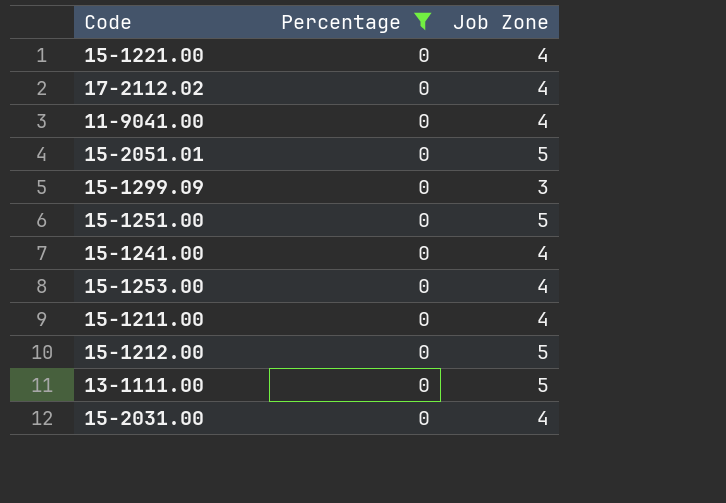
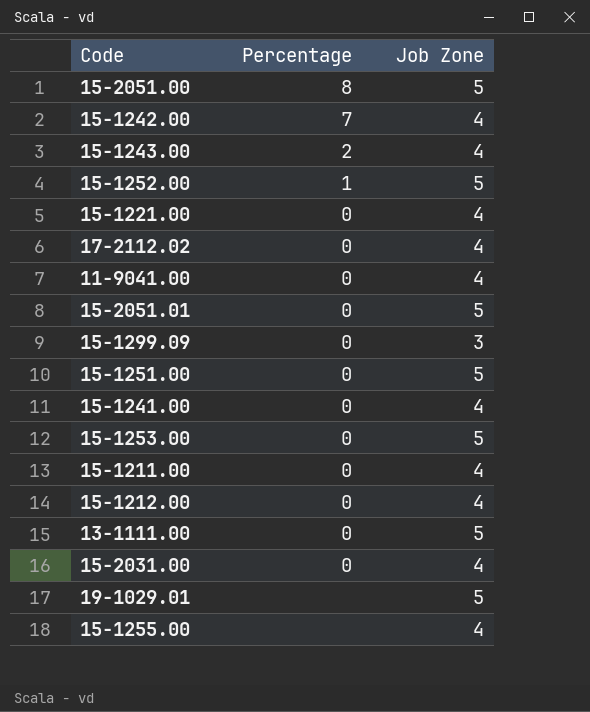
filter: Percentage = 0 -> none
15-1253.00 | Job Zone: 4 -> 5
15-1212.00 | Job Zone: 5 -> 4

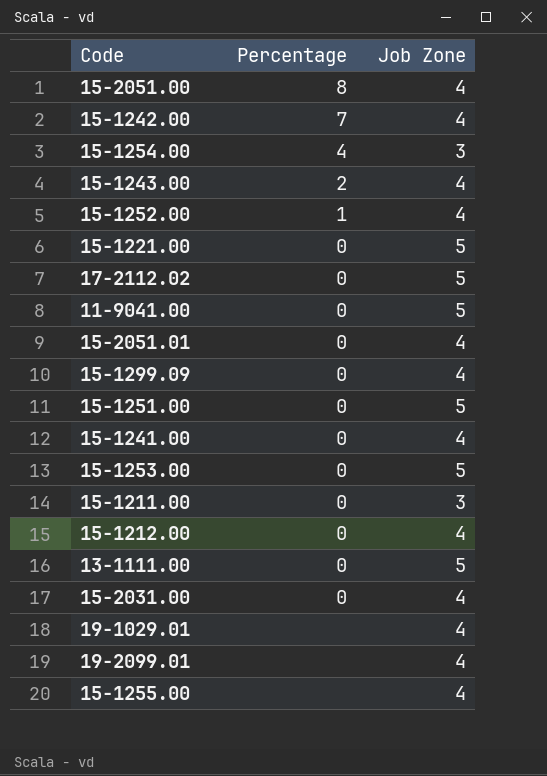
15-2051.00 | Job Zone: 5 -> 4
row 15-1254.00: none -> 4 | 3
15-1252.00 | Job Zone: 5 -> 4
15-1221.00 | Job Zone: 4 -> 5
17-2112.02 | Job Zone: 4 -> 5
11-9041.00 | Job Zone: 4 -> 5
15-2051.01 | Job Zone: 5 -> 4
15-1299.09 | Job Zone: 3 -> 4
15-1211.00 | Job Zone: 4 -> 3
19-1029.01 | Job Zone: 5 -> 4
row 19-2099.01: none -> none | 4

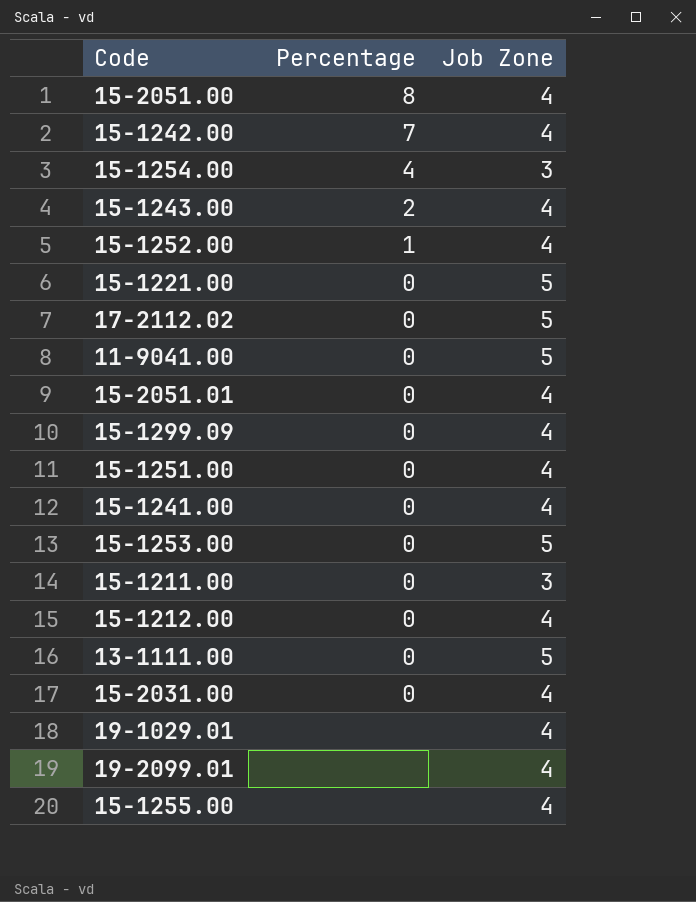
15-1251.00 | Job Zone: 5 -> 4

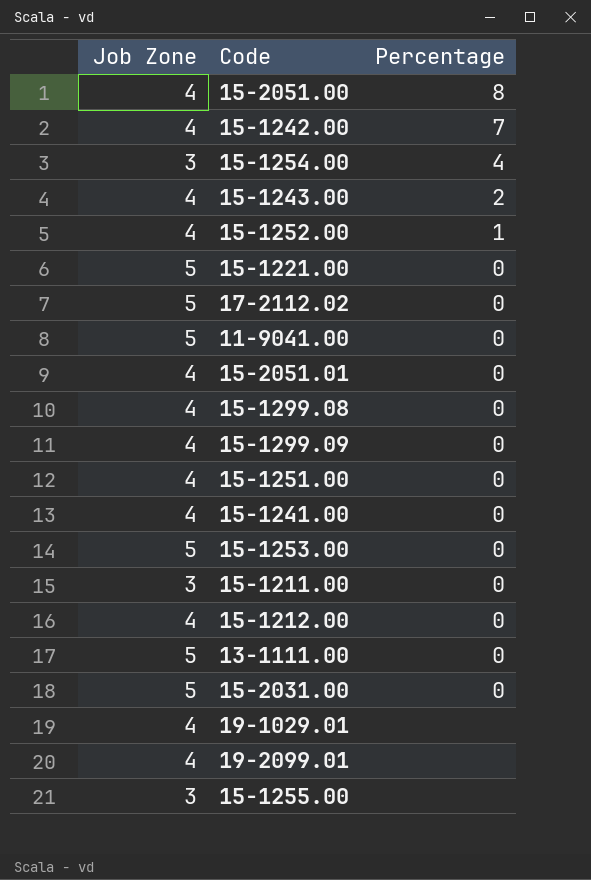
column Job Zone | position: 3 -> 1
row 15-1299.08: none -> 4 | 0
15-2031.00 | Job Zone: 4 -> 5
15-1255.00 | Job Zone: 4 -> 3

